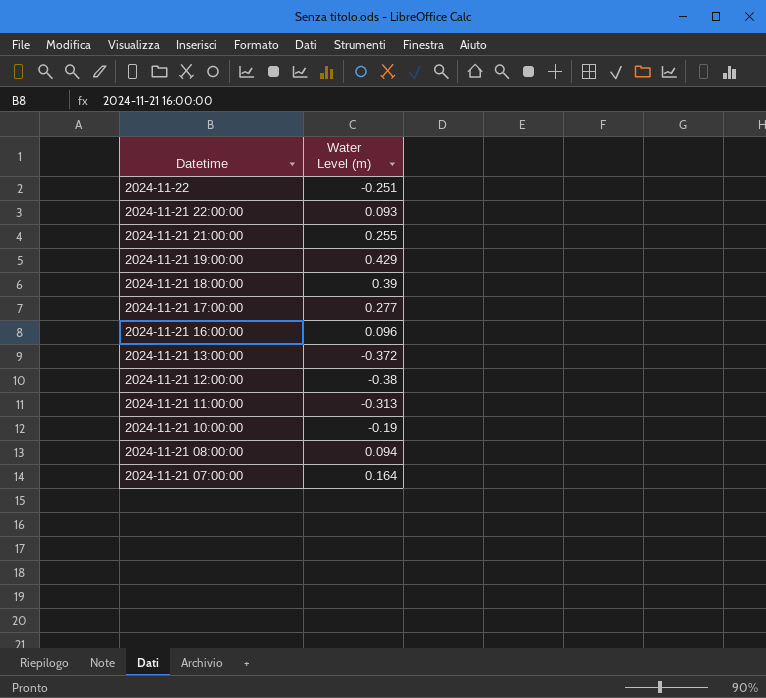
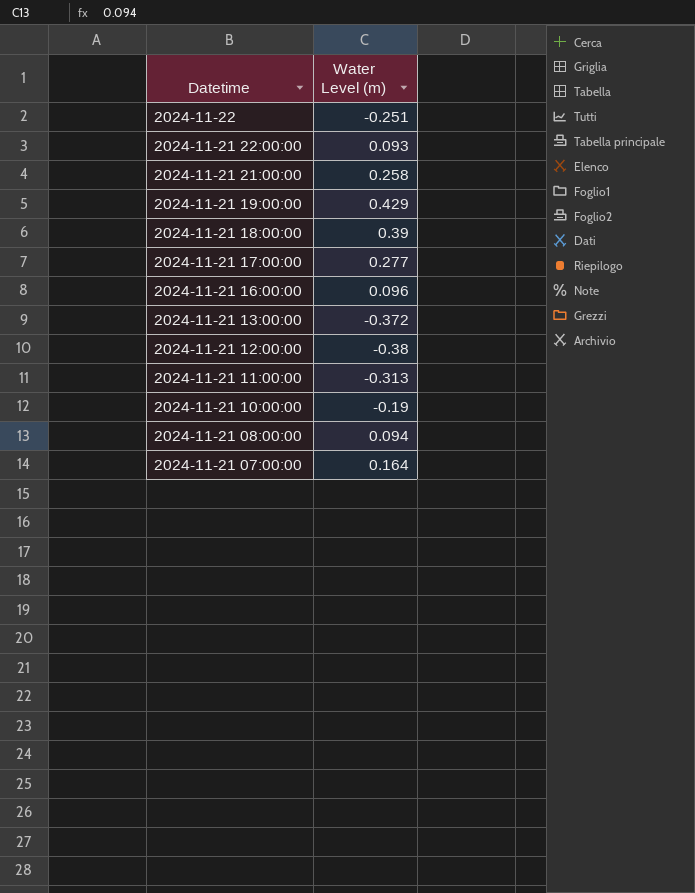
2024-11-21 21:00:00 | Water Level (m): 0.255 -> 0.258

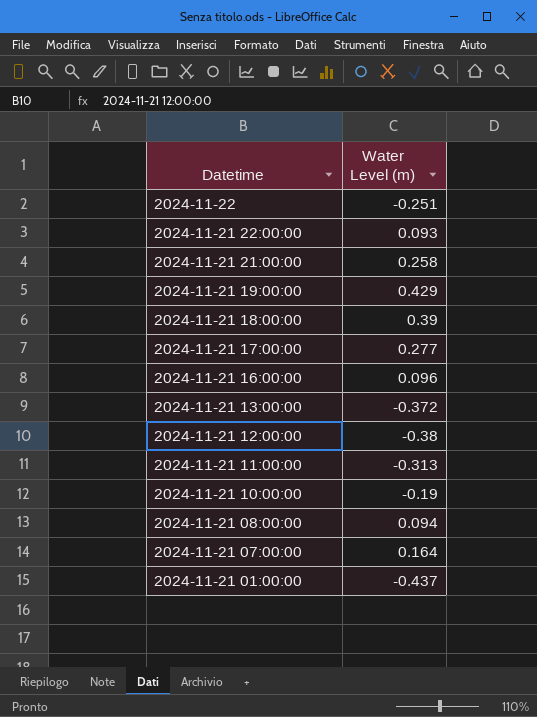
row 2024-11-21 01:00:00: none -> -0.437

